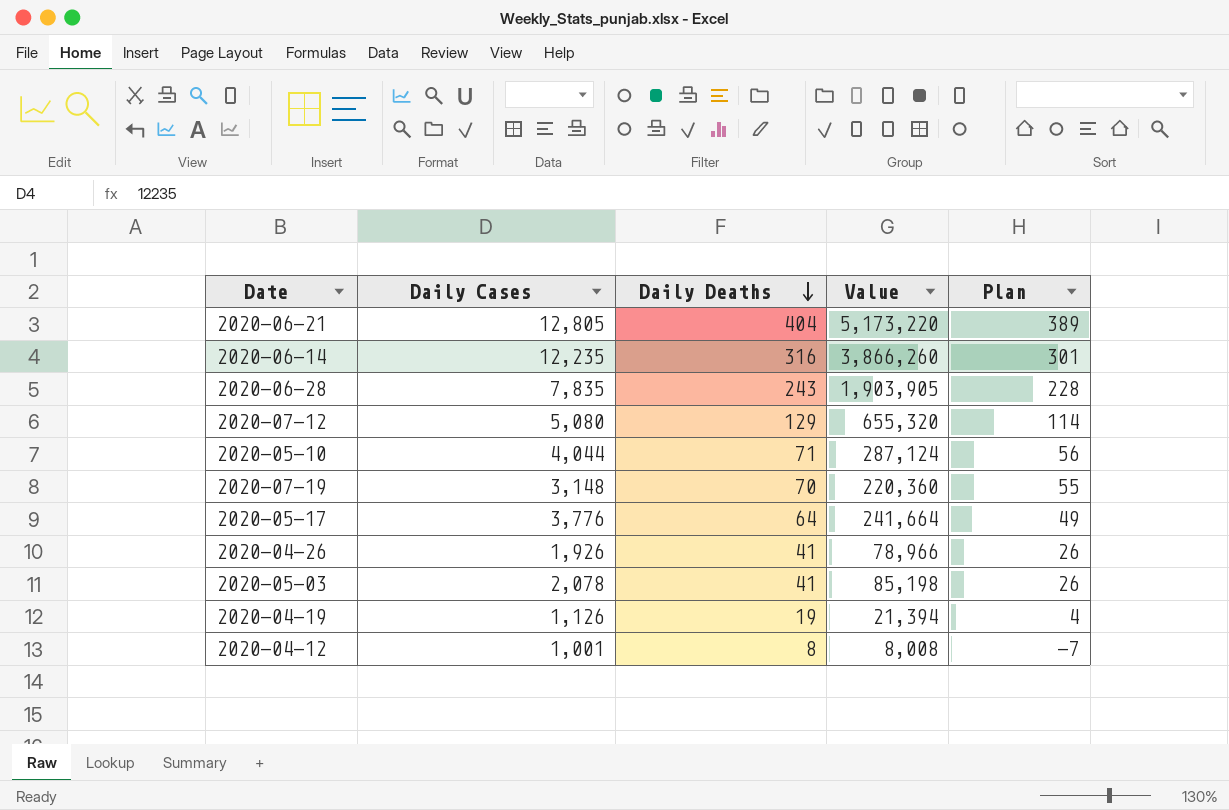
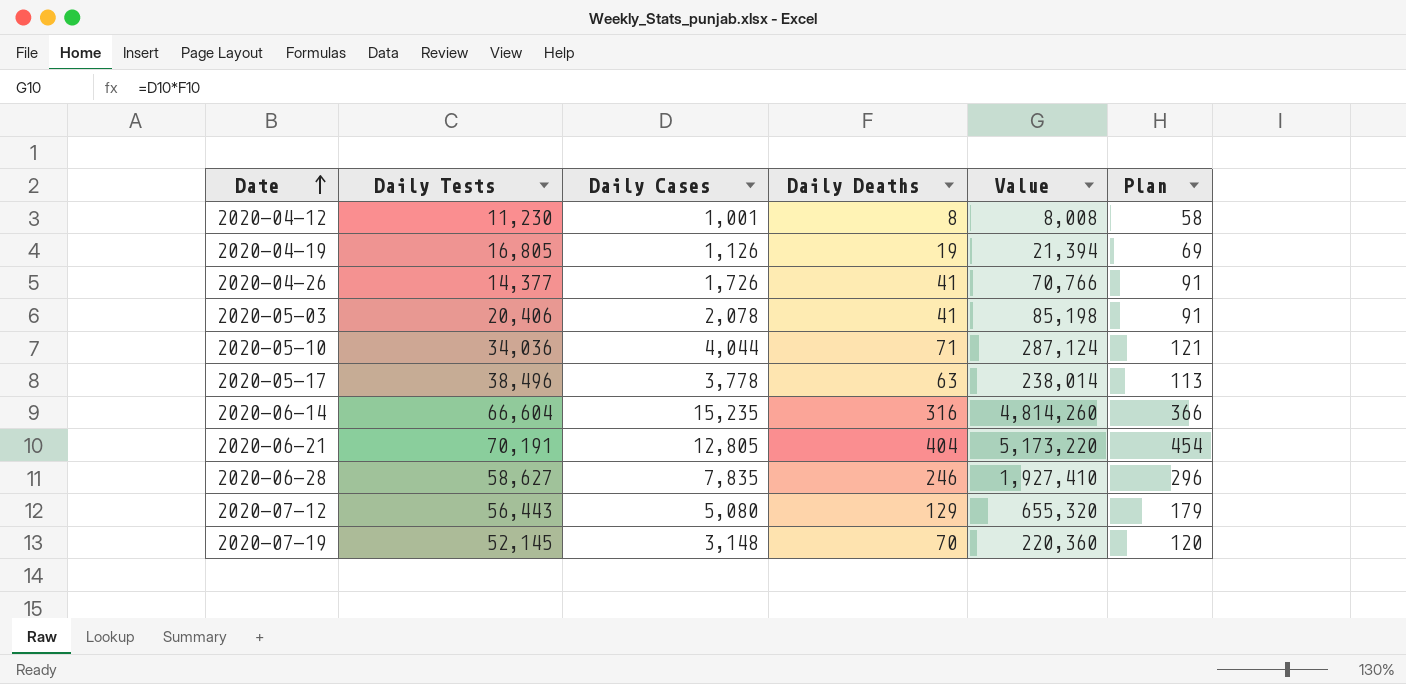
row order: Daily Deaths descending -> Date ascending
column Daily Tests | position: none -> 2
column Plan | formula: [Daily Deaths] - 15 -> [Daily Deaths] + 50
2020-04-26 | Daily Cases: 1,926 -> 1,726
2020-04-26 | Value: 78,966 -> 70,766
2020-05-17 | Daily Cases: 3,776 -> 3,778
2020-05-17 | Daily Deaths: 64 -> 63
2020-05-17 | Value: 241,664 -> 238,014
2020-06-14 | Daily Cases: 12,235 -> 15,235
2020-06-14 | Value: 3,866,260 -> 4,814,260
2020-06-28 | Daily Deaths: 243 -> 246
2020-06-28 | Value: 1,903,905 -> 1,927,410

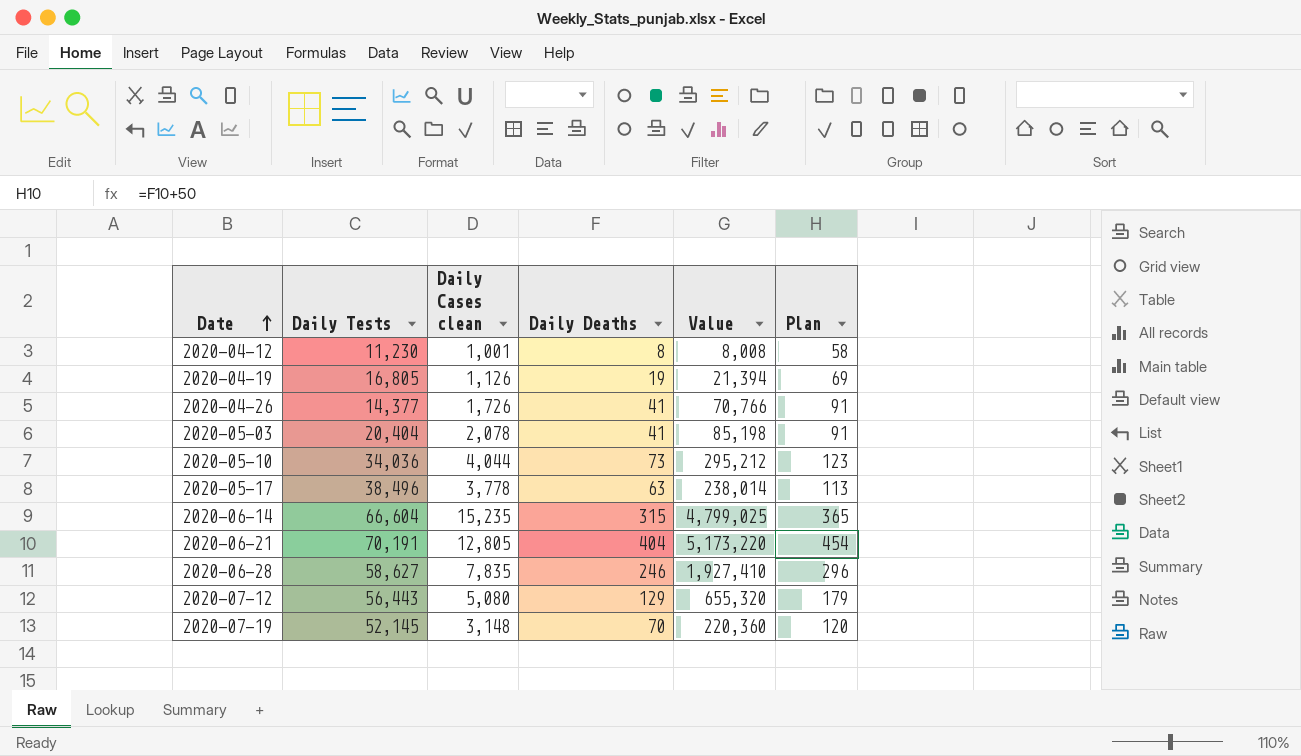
column name: Daily Cases -> Daily Cases clean
2020-05-03 | Daily Tests: 20,406 -> 20,404
2020-05-10 | Daily Deaths: 71 -> 73
2020-05-10 | Value: 287,124 -> 295,212
2020-05-10 | Plan: 121 -> 123
2020-06-14 | Daily Deaths: 316 -> 315
2020-06-14 | Value: 4,814,260 -> 4,799,025
2020-06-14 | Plan: 366 -> 365

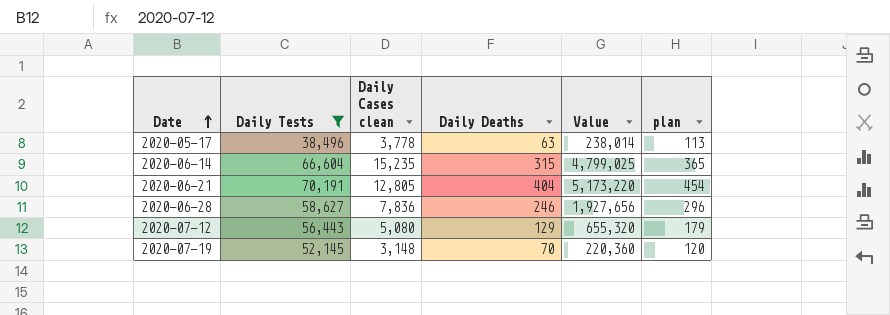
filter: none -> Daily Tests >= 38,496
column name: Plan -> plan
2020-06-28 | Daily Cases clean: 7,835 -> 7,836
2020-06-28 | Value: 1,927,410 -> 1,927,656

